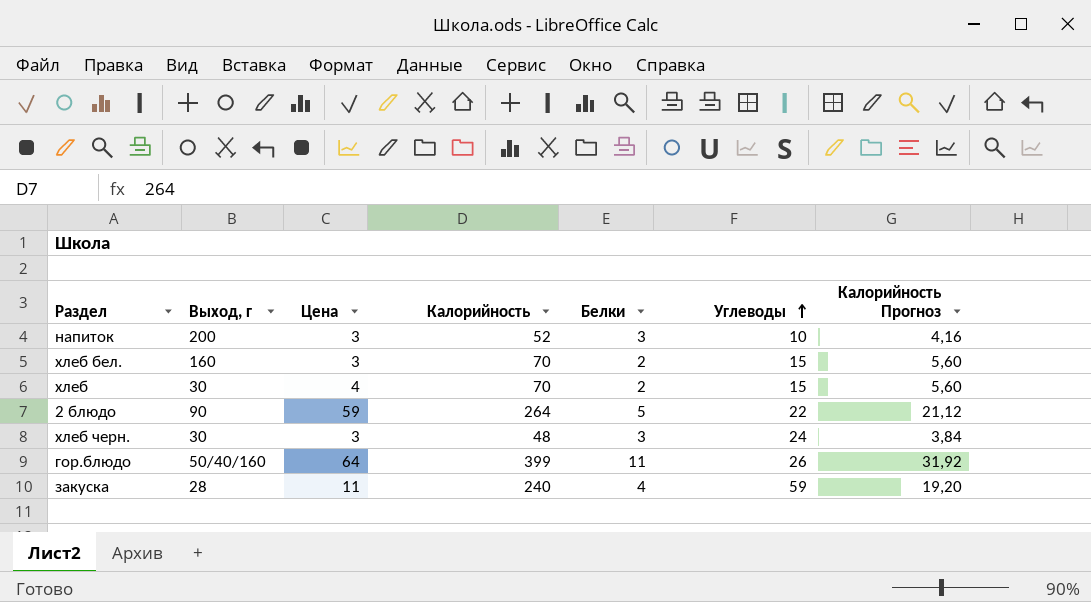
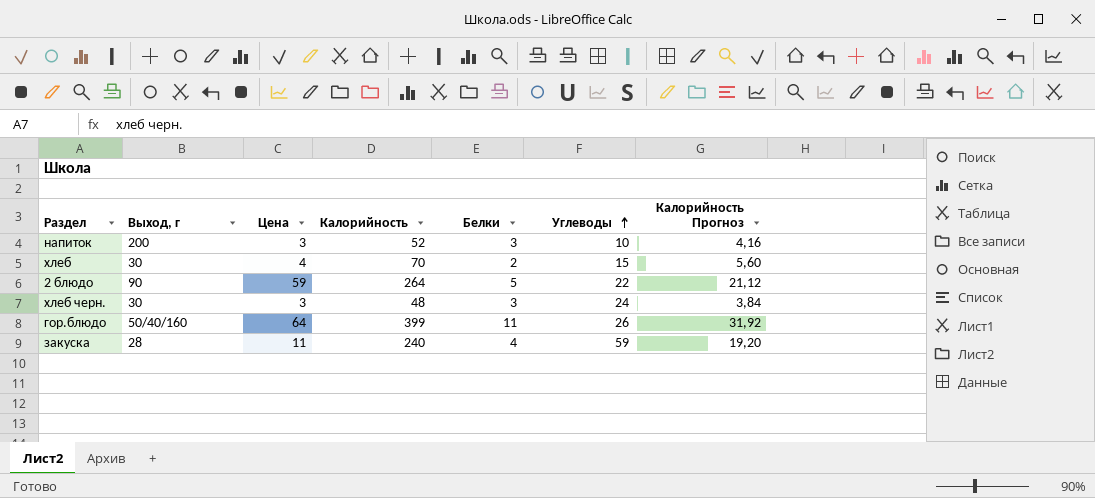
row хлеб бел.: 160 | 3 | 70 | 2 | 15 | 5,60 -> none

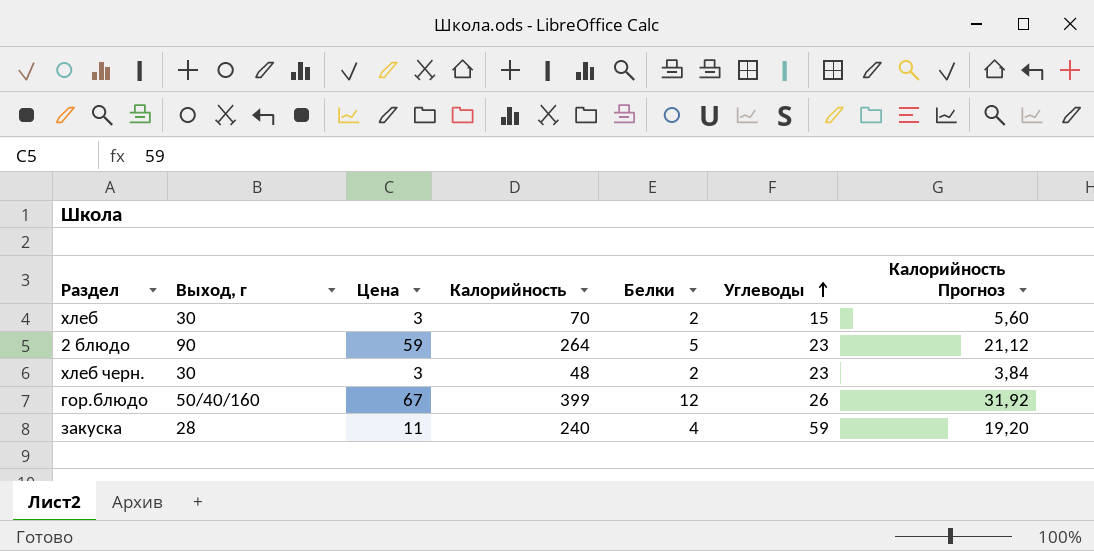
row напиток: 200 | 3 | 52 | 3 | 10 | 4,16 -> none
хлеб | Цена: 4 -> 3
2 блюдо | Углеводы: 22 -> 23
хлеб черн. | Белки: 3 -> 2
хлеб черн. | Углеводы: 24 -> 23
гор.блюдо | Цена: 64 -> 67
гор.блюдо | Белки: 11 -> 12

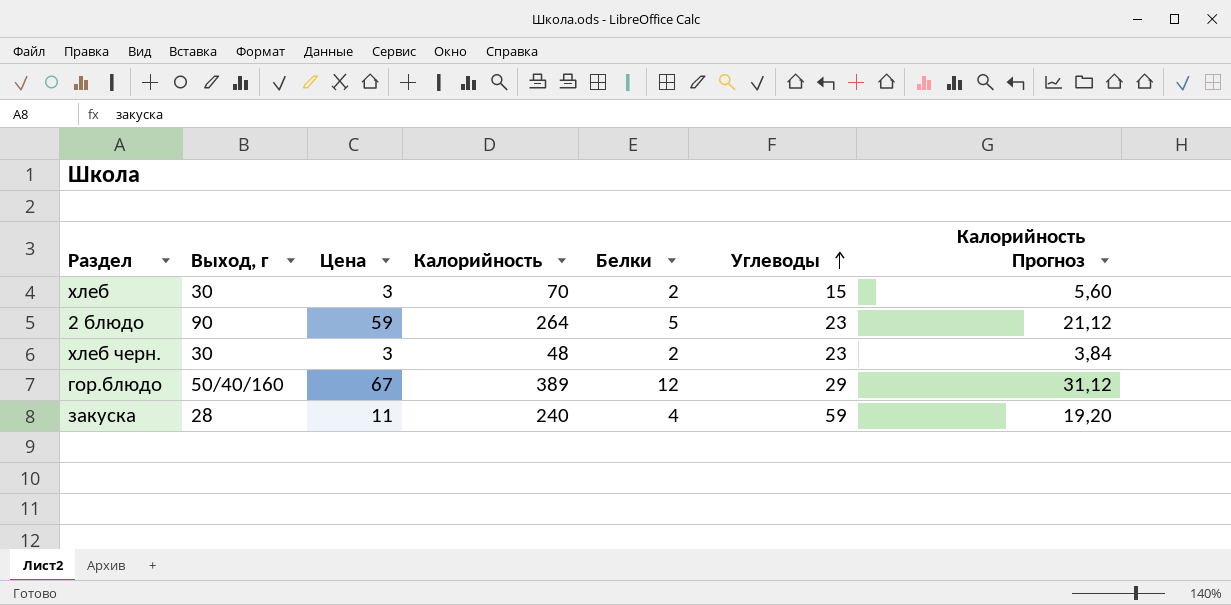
гор.блюдо | Калорийность: 399 -> 389
гор.блюдо | Углеводы: 26 -> 29
гор.блюдо | Калорийность Прогноз: 31,92 -> 31,12

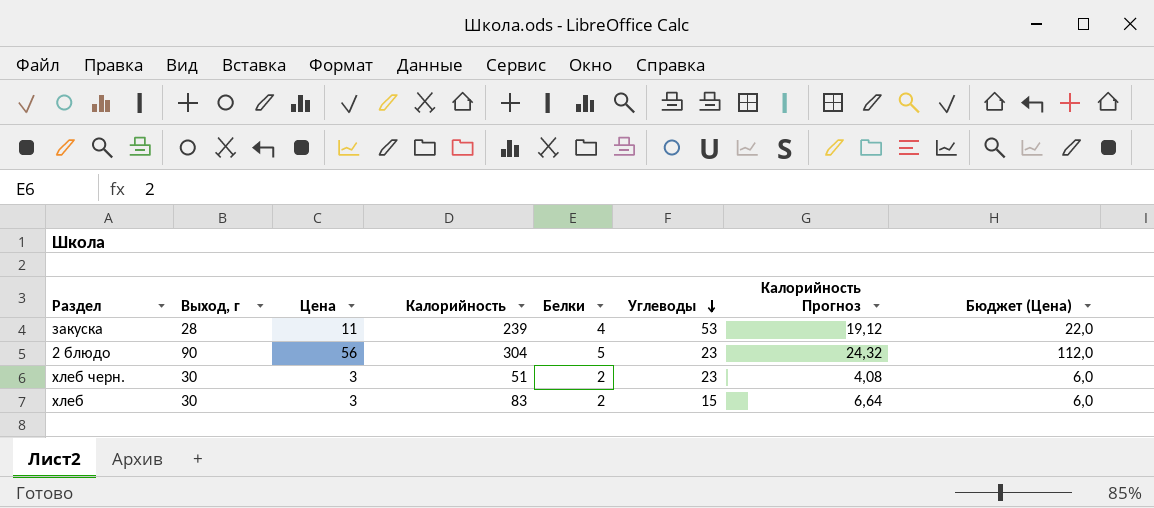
row order: Углеводы ascending -> Углеводы descending
column Бюджет (Цена) | formula: none -> [Цена] * 2
row гор.блюдо: 50/40/160 | 67 | 389 | 12 | 29 | 31,12 -> none
закуска | Калорийность: 240 -> 239
закуска | Углеводы: 59 -> 53
закуска | Калорийность Прогноз: 19,20 -> 19,12
2 блюдо | Цена: 59 -> 56
2 блюдо | Калорийность: 264 -> 304
2 блюдо | Калорийность Прогноз: 21,12 -> 24,32
хлеб черн. | Калорийность: 48 -> 51
хлеб черн. | Калорийность Прогноз: 3,84 -> 4,08
хлеб | Калорийность: 70 -> 83
хлеб | Калорийность Прогноз: 5,60 -> 6,64

